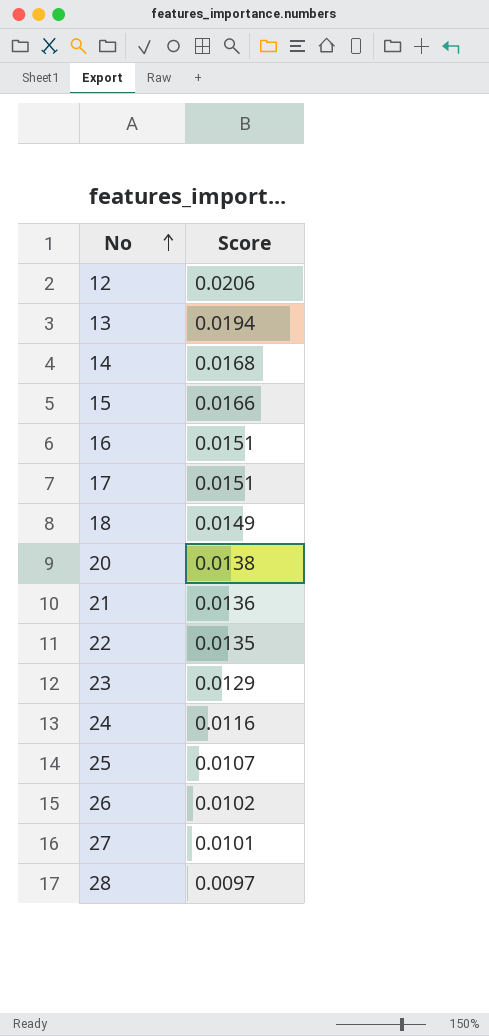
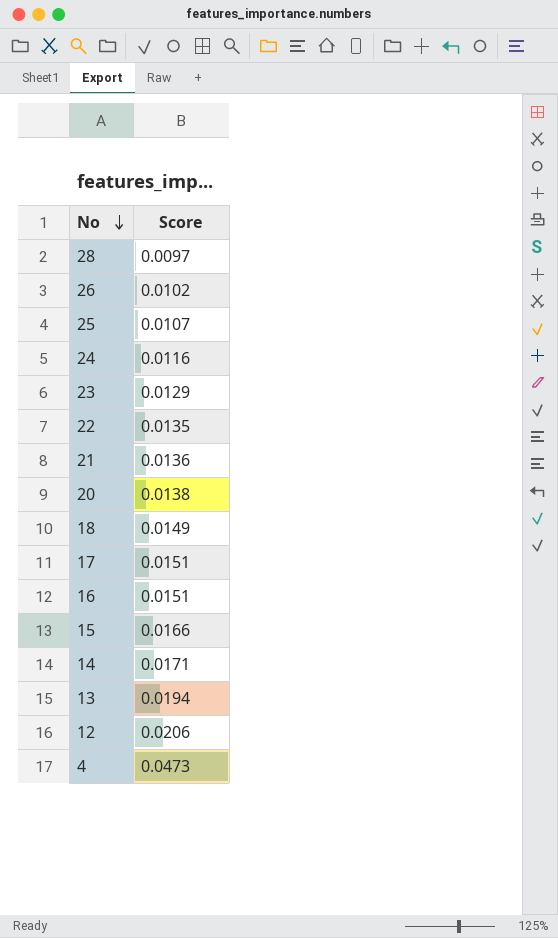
row order: No ascending -> No descending
row 27: 0.0101 -> none
14 | Score: 0.0168 -> 0.0171
row 4: none -> 0.0473

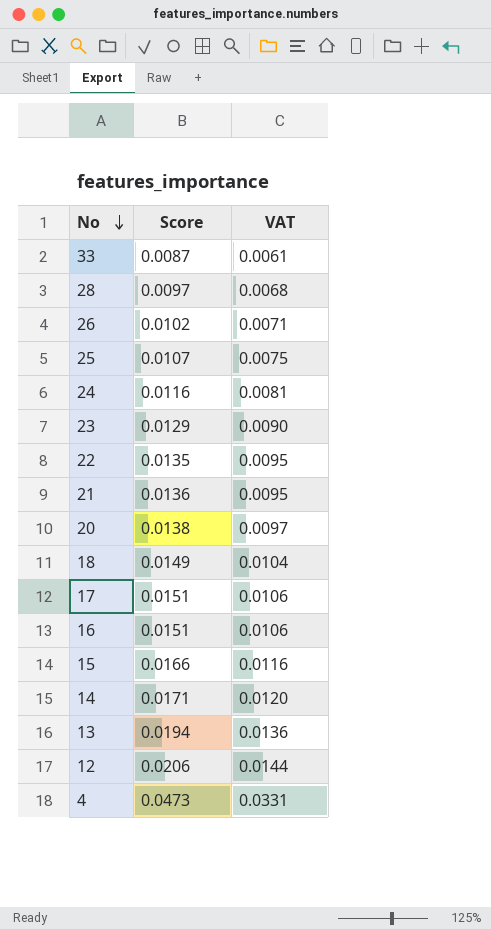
column VAT | formula: none -> [Score] * 0.7
row 33: none -> 0.0087 | 0.0061

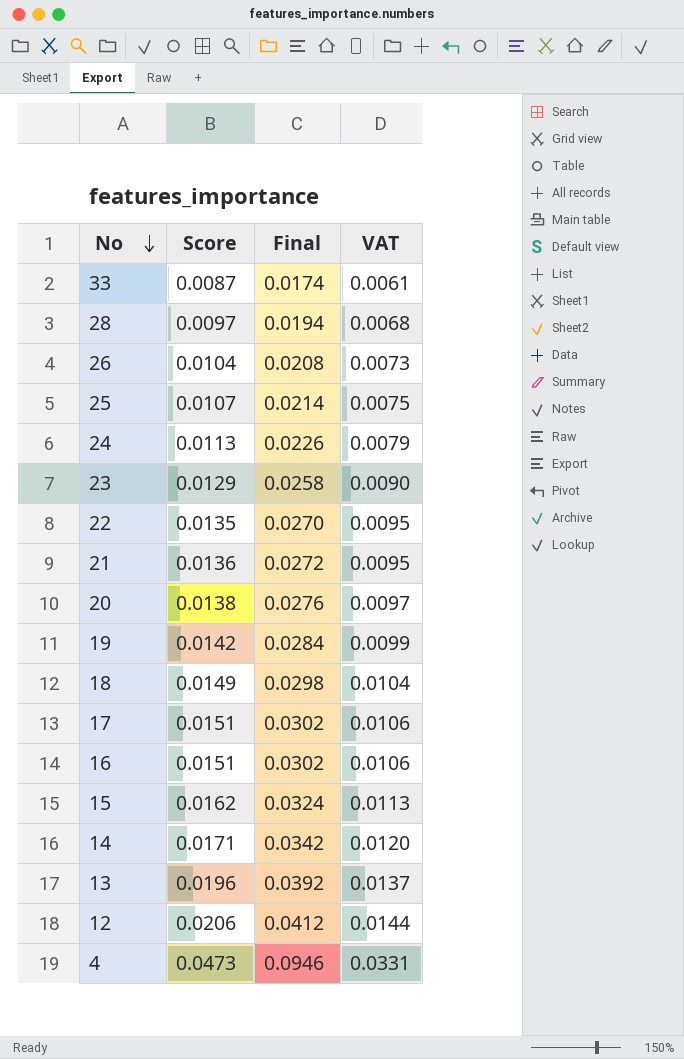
column Final | formula: none -> [Score] * 2
26 | Score: 0.0102 -> 0.0104
26 | VAT: 0.0071 -> 0.0073
24 | Score: 0.0116 -> 0.0113
24 | VAT: 0.0081 -> 0.0079
row 19: none -> 0.0142 | 0.0284 | 0.0099
15 | Score: 0.0166 -> 0.0162
15 | VAT: 0.0116 -> 0.0113
13 | Score: 0.0194 -> 0.0196
13 | VAT: 0.0136 -> 0.0137

